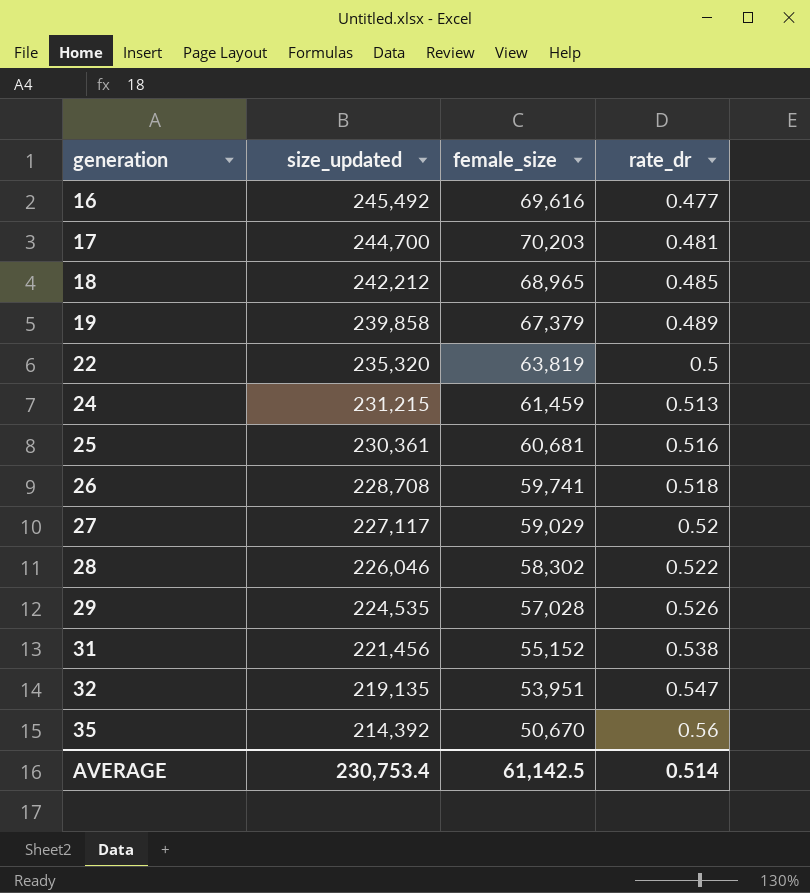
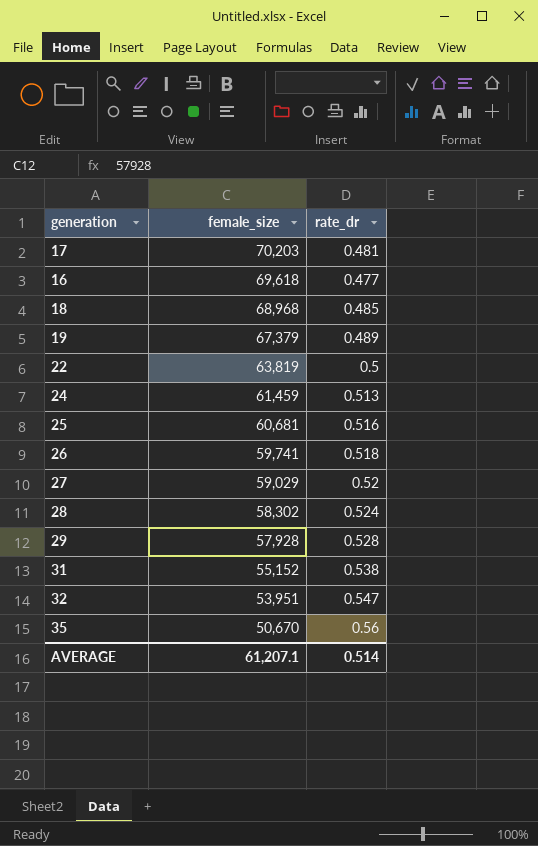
row order: generation ascending -> female_size descending
column size_updated | position: 2 -> none
16 | female_size: 69,616 -> 69,618
18 | female_size: 68,965 -> 68,968
28 | rate_dr: 0.522 -> 0.524
29 | female_size: 57,028 -> 57,928
29 | rate_dr: 0.526 -> 0.528
AVERAGE | female_size: 61,142.5 -> 61,207.1

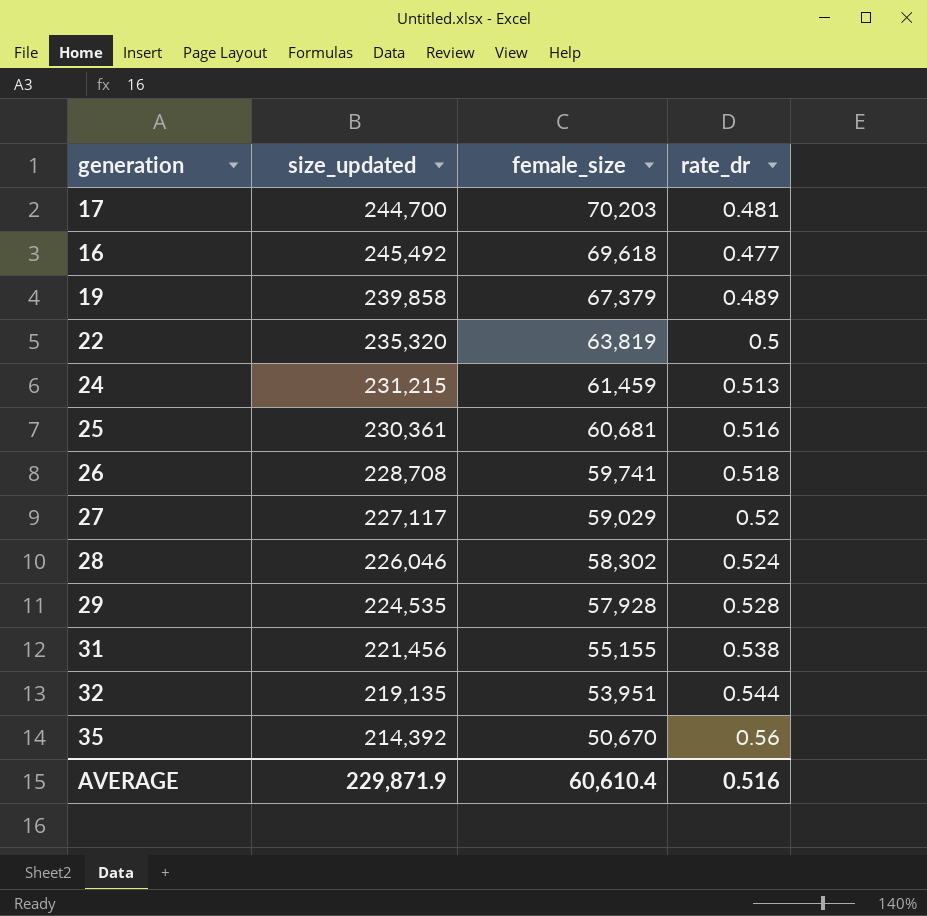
column size_updated | position: none -> 2
row 18: 68,968 | 0.485 -> none
31 | female_size: 55,152 -> 55,155
32 | rate_dr: 0.547 -> 0.544
AVERAGE | female_size: 61,207.1 -> 60,610.4
AVERAGE | rate_dr: 0.514 -> 0.516

